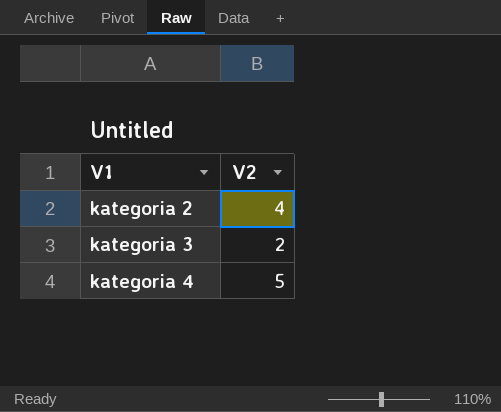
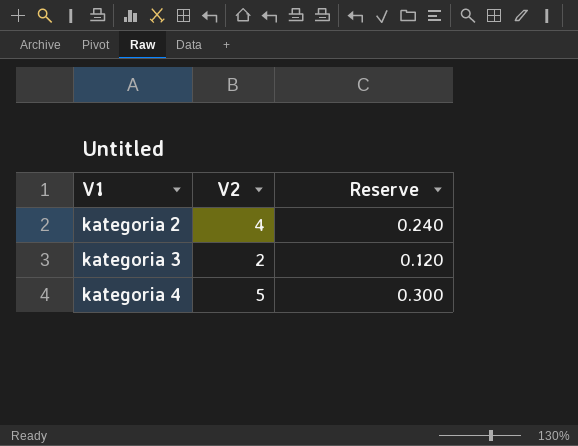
column Reserve | formula: none -> [V2] * 0.06

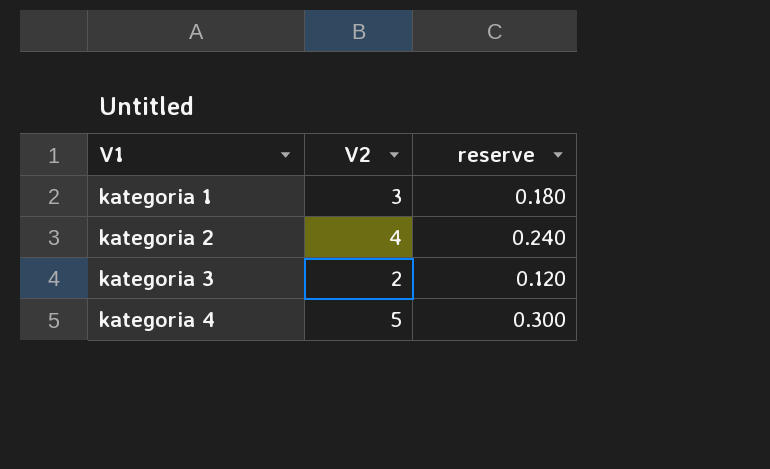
column name: Reserve -> reserve
row kategoria 1: none -> 3 | 0.180

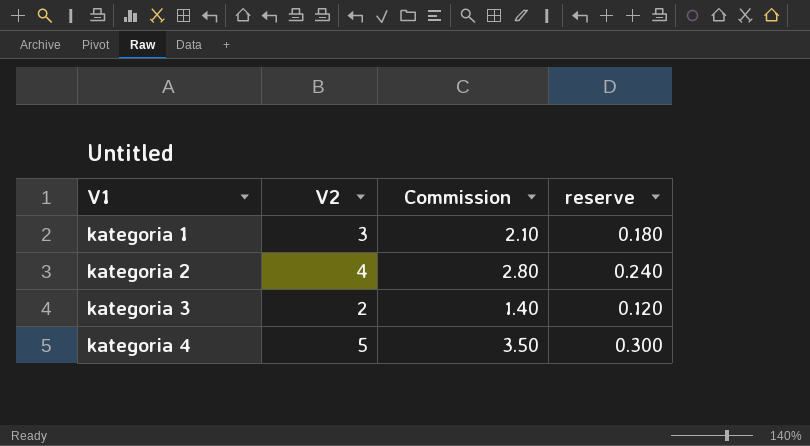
column Commission | formula: none -> [V2] * 0.7

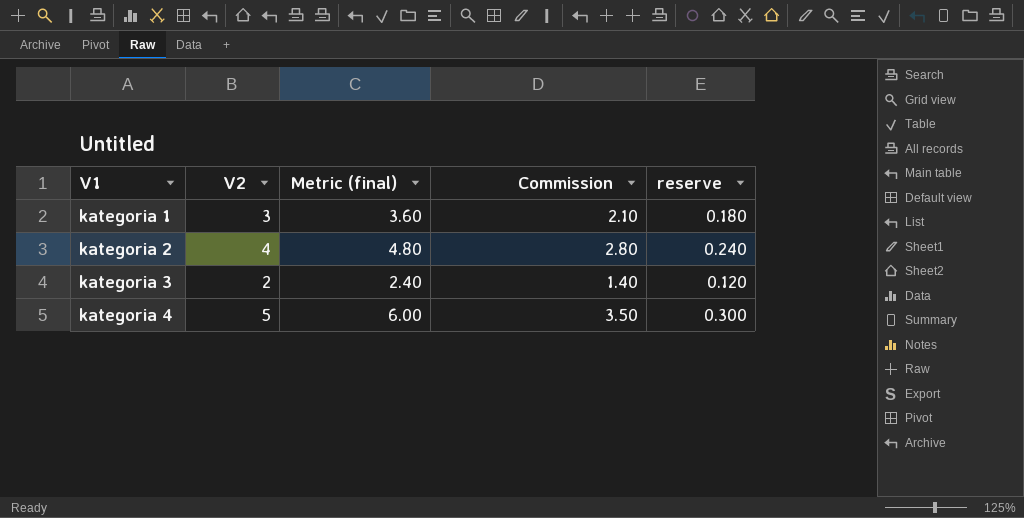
column Metric (final) | formula: none -> [V2] * 1.2

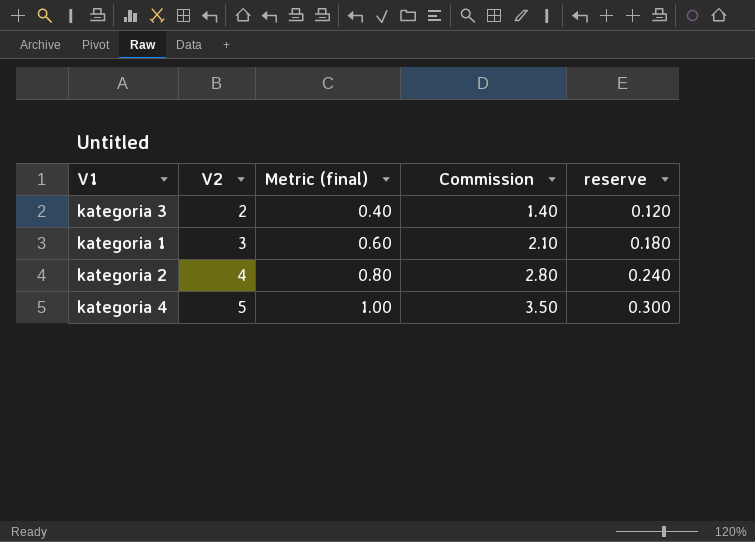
row order: V1 ascending -> V2 ascending
column Metric (final) | formula: [V2] * 1.2 -> [V2] * 0.2

